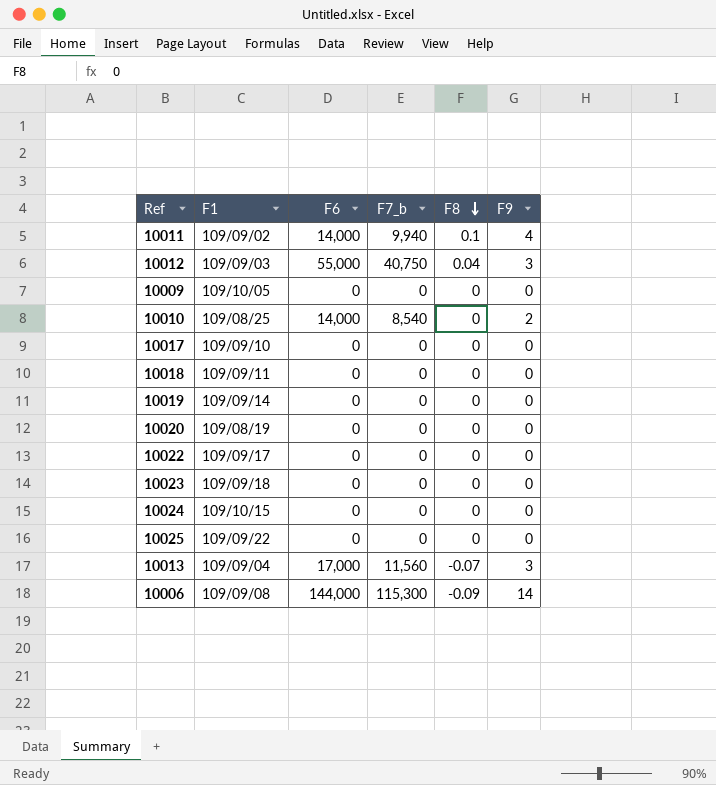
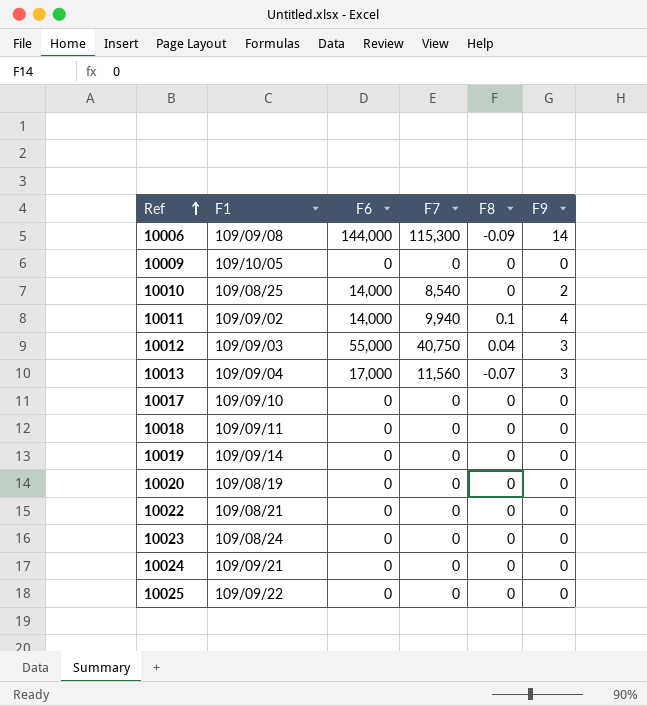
row order: F8 descending -> Ref ascending
column name: F7_b -> F7
10022 | F1: 109/09/17 -> 109/08/21
10023 | F1: 109/09/18 -> 109/08/24
10024 | F1: 109/10/15 -> 109/09/21

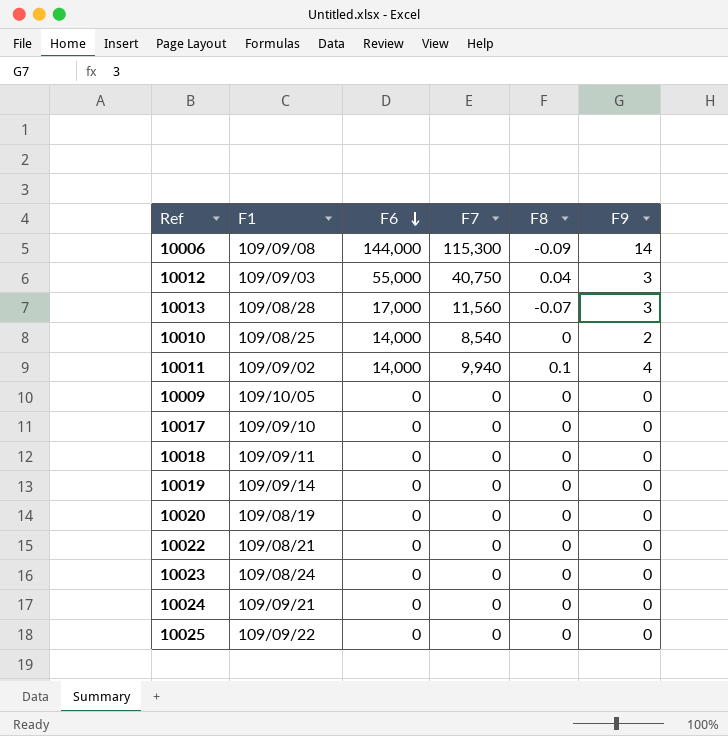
row order: Ref ascending -> F6 descending
10013 | F1: 109/09/04 -> 109/08/28

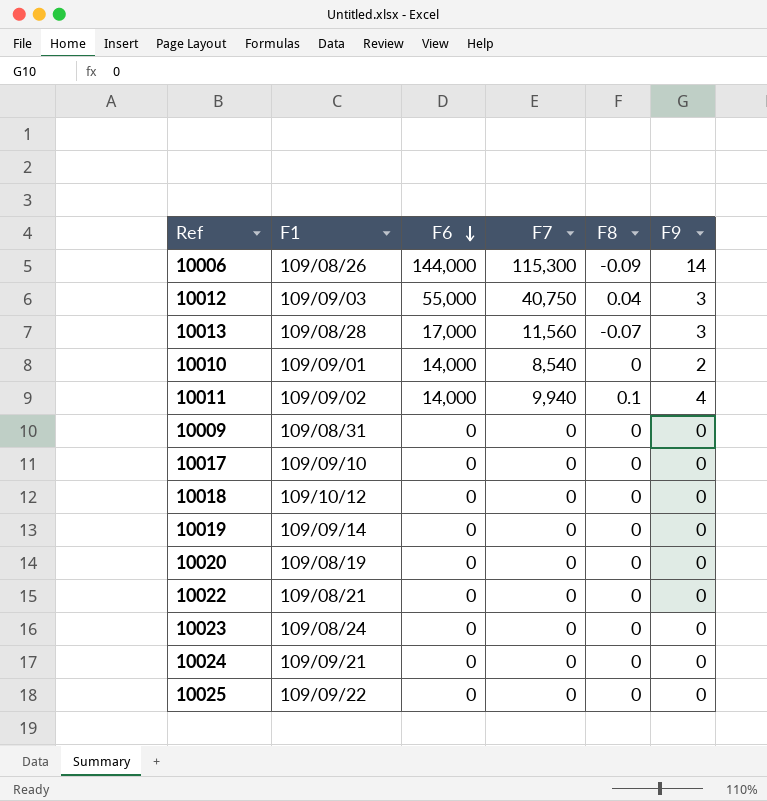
10006 | F1: 109/09/08 -> 109/08/26
10010 | F1: 109/08/25 -> 109/09/01
10009 | F1: 109/10/05 -> 109/08/31
10018 | F1: 109/09/11 -> 109/10/12

